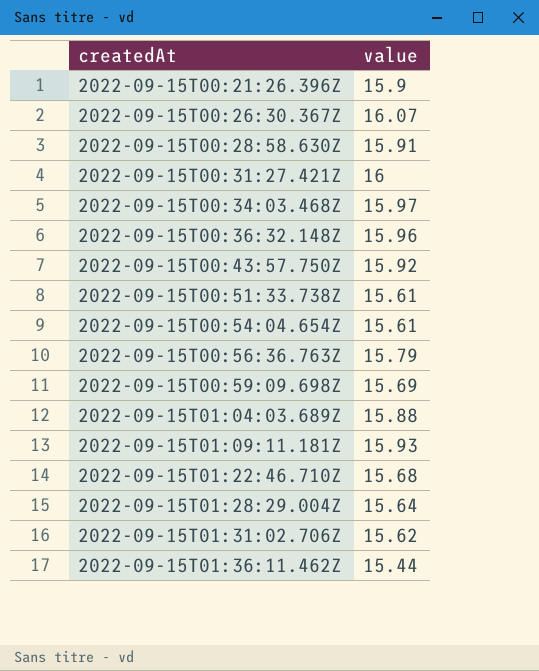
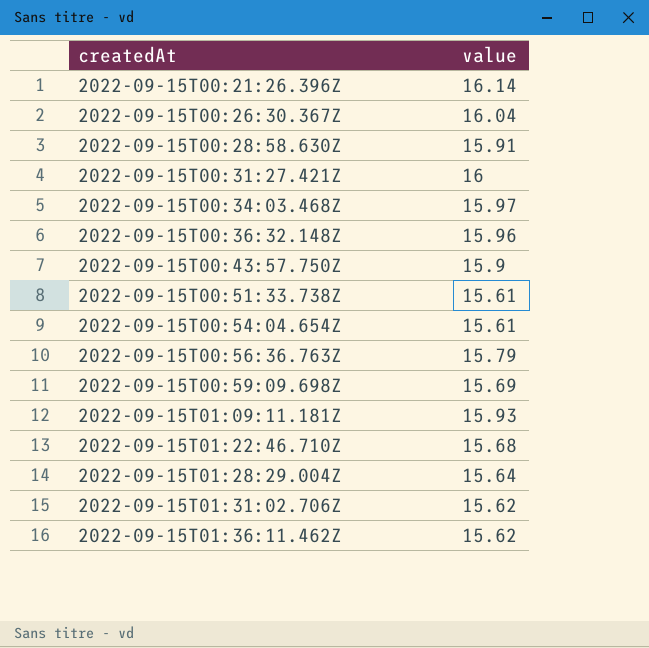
row 2022-09-15T01:04:03.689Z: 15.88 -> none
2022-09-15T00:21:26.396Z | value: 15.9 -> 16.14
2022-09-15T00:26:30.367Z | value: 16.07 -> 16.04
2022-09-15T00:43:57.750Z | value: 15.92 -> 15.9
2022-09-15T01:36:11.462Z | value: 15.44 -> 15.62

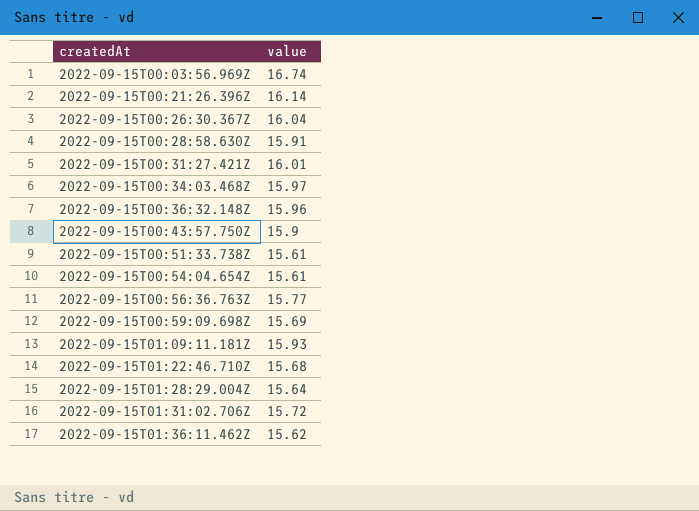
row 2022-09-15T00:03:56.969Z: none -> 16.74
2022-09-15T00:31:27.421Z | value: 16 -> 16.01
2022-09-15T00:56:36.763Z | value: 15.79 -> 15.77
2022-09-15T01:31:02.706Z | value: 15.62 -> 15.72

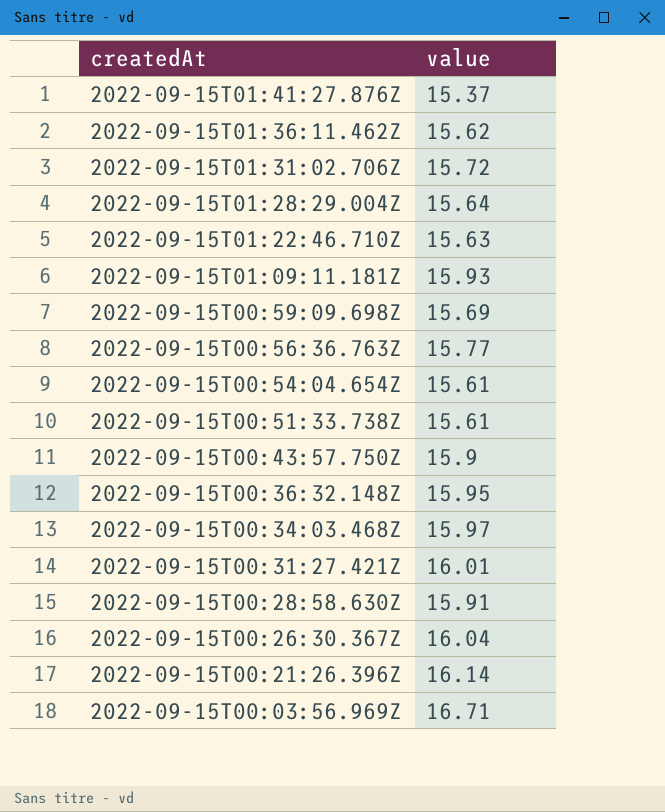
row order: createdAt ascending -> createdAt descending
row 2022-09-15T01:41:27.876Z: none -> 15.37
2022-09-15T01:22:46.710Z | value: 15.68 -> 15.63
2022-09-15T00:36:32.148Z | value: 15.96 -> 15.95
2022-09-15T00:03:56.969Z | value: 16.74 -> 16.71

